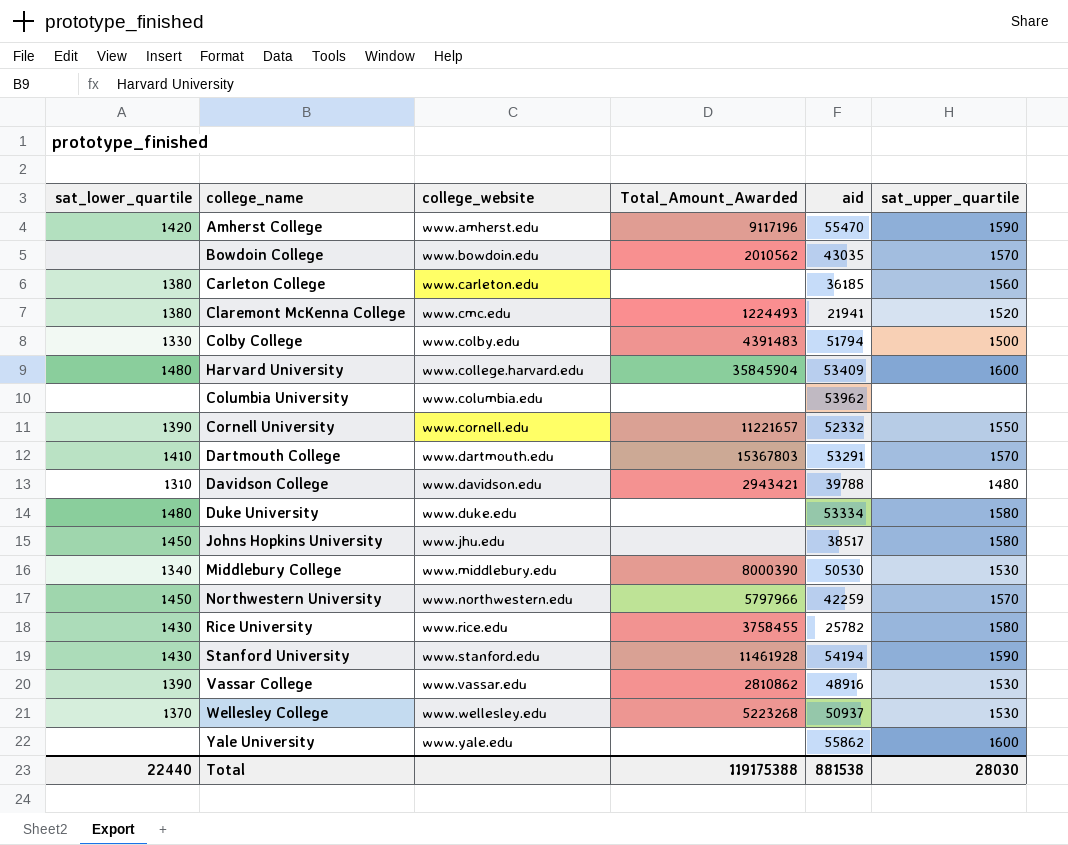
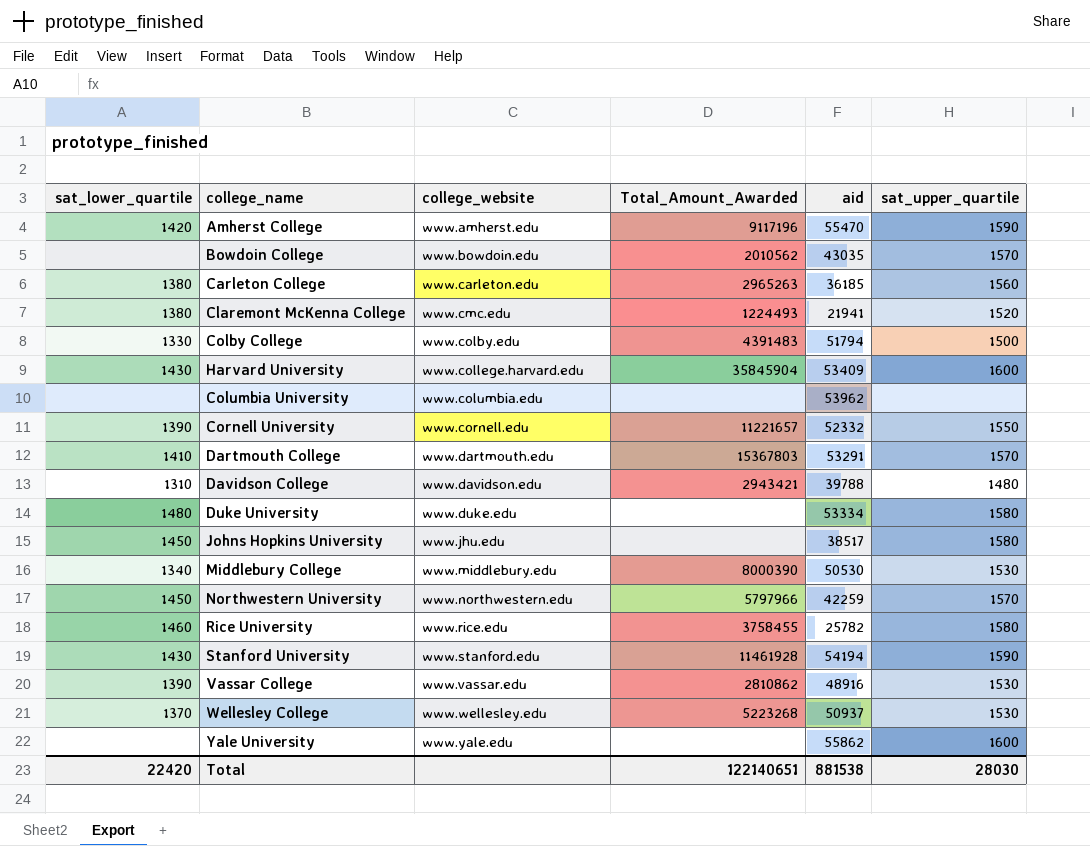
Carleton College | Total_Amount_Awarded: none -> 2965263
Harvard University | sat_lower_quartile: 1480 -> 1430
Rice University | sat_lower_quartile: 1430 -> 1460
Total | sat_lower_quartile: 22440 -> 22420
Total | Total_Amount_Awarded: 119175388 -> 122140651

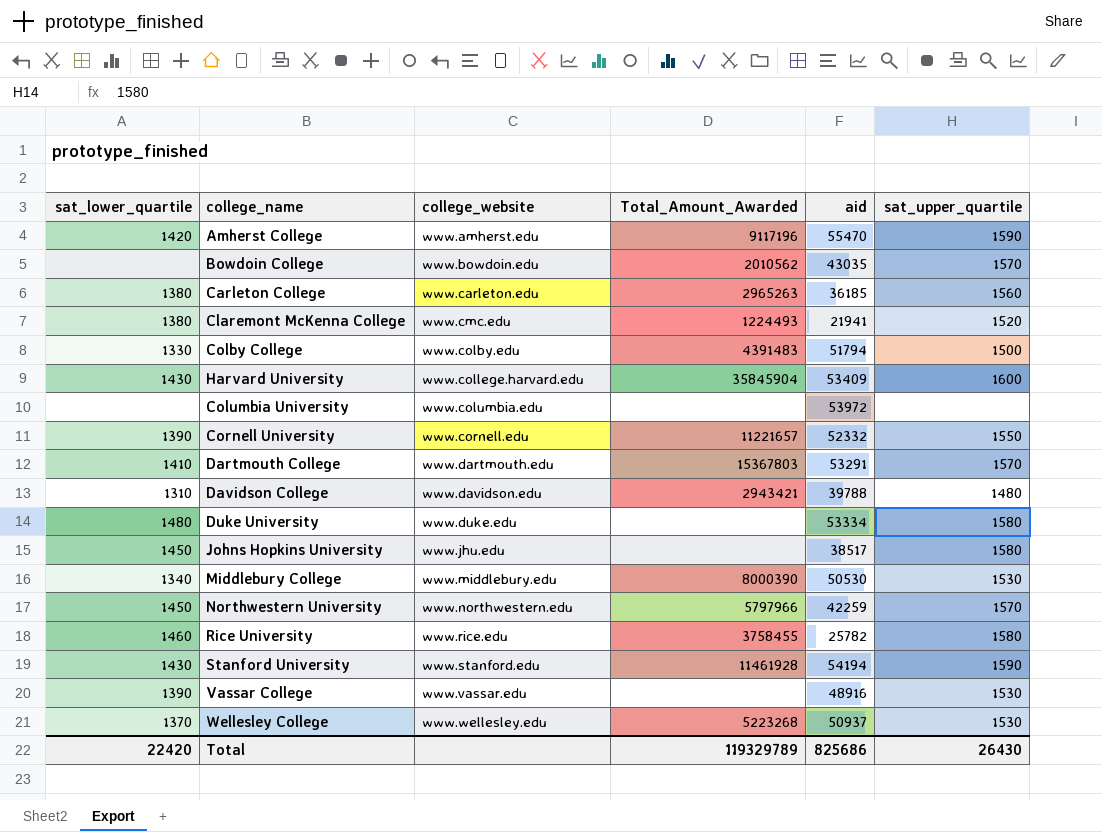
row Yale University: none | www.yale.edu | none | 55862 | 1600 -> none
Columbia University | aid: 53962 -> 53972
Vassar College | Total_Amount_Awarded: 2810862 -> none
Total | Total_Amount_Awarded: 122140651 -> 119329789
Total | aid: 881538 -> 825686
Total | sat_upper_quartile: 28030 -> 26430

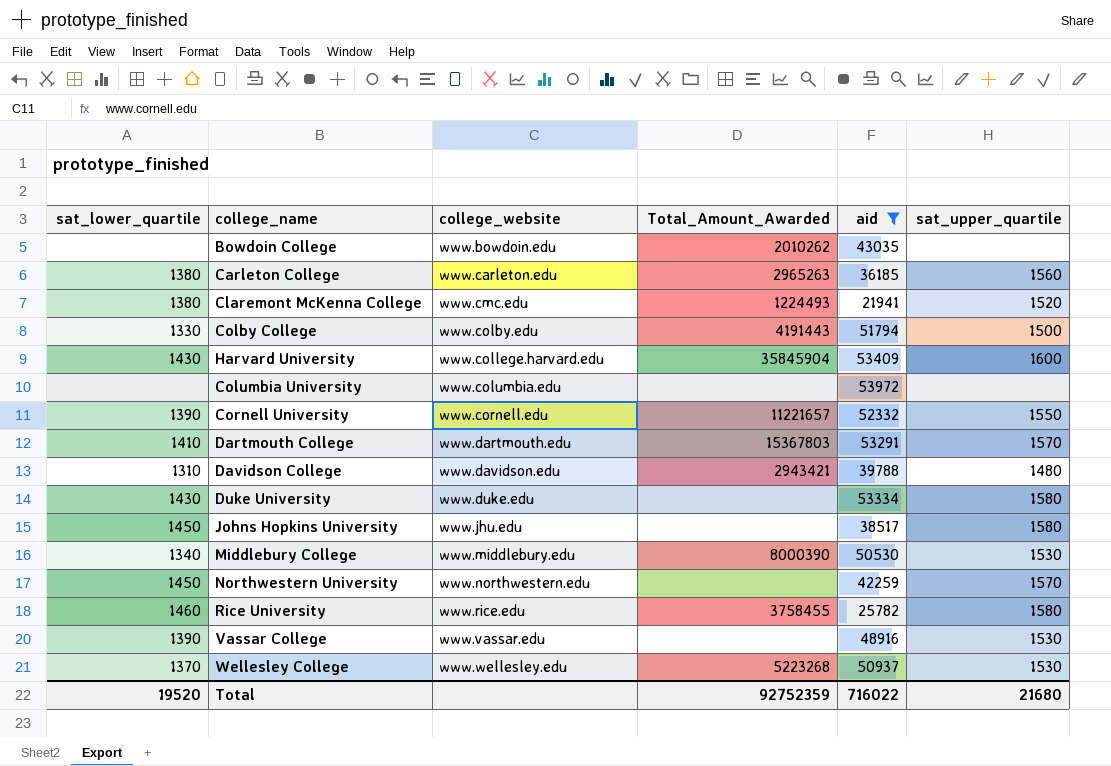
filter: none -> aid <= 53972
Bowdoin College | Total_Amount_Awarded: 2010562 -> 2010262
Bowdoin College | sat_upper_quartile: 1570 -> none
Colby College | Total_Amount_Awarded: 4391483 -> 4191443
Duke University | sat_lower_quartile: 1480 -> 1430
Northwestern University | Total_Amount_Awarded: 5797966 -> none
Total | sat_lower_quartile: 22420 -> 19520
Total | Total_Amount_Awarded: 119329789 -> 92752359
Total | aid: 825686 -> 716022
Total | sat_upper_quartile: 26430 -> 21680

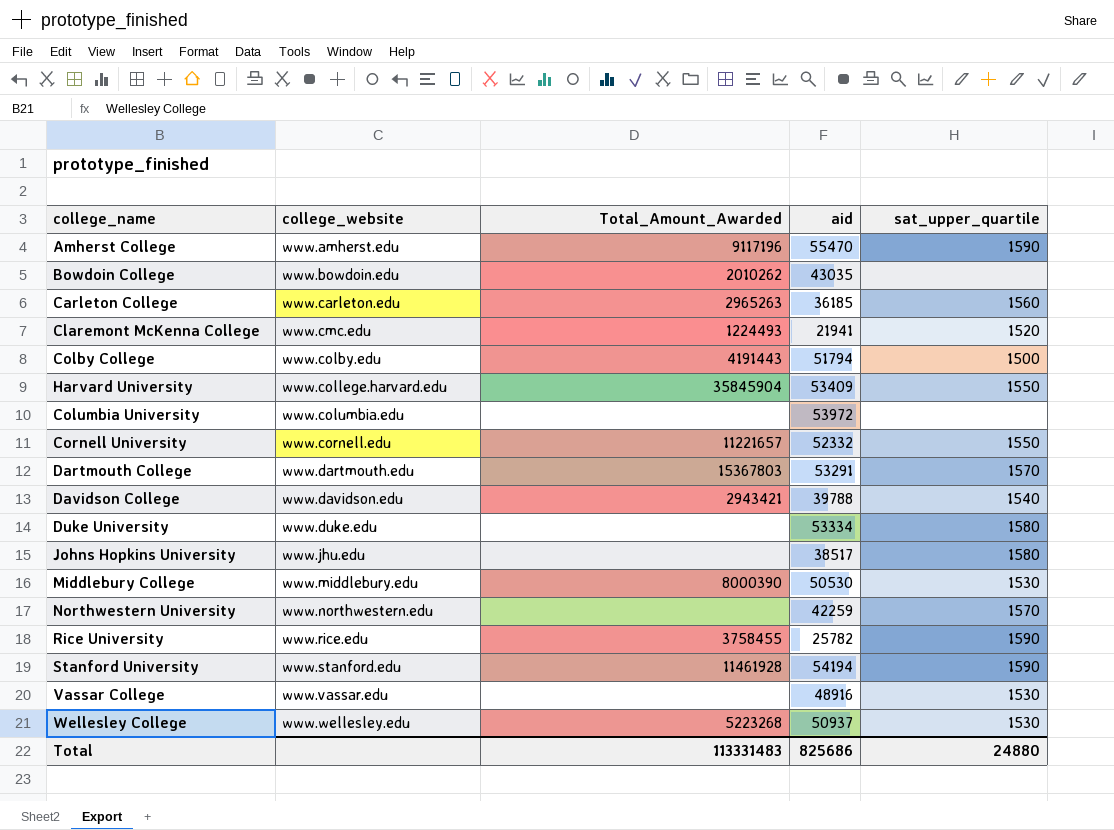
filter: aid <= 53972 -> none
column sat_lower_quartile | position: 1 -> none
Harvard University | sat_upper_quartile: 1600 -> 1550
Davidson College | sat_upper_quartile: 1480 -> 1540
Rice University | sat_upper_quartile: 1580 -> 1590
Total | Total_Amount_Awarded: 92752359 -> 113331483
Total | aid: 716022 -> 825686
Total | sat_upper_quartile: 21680 -> 24880

